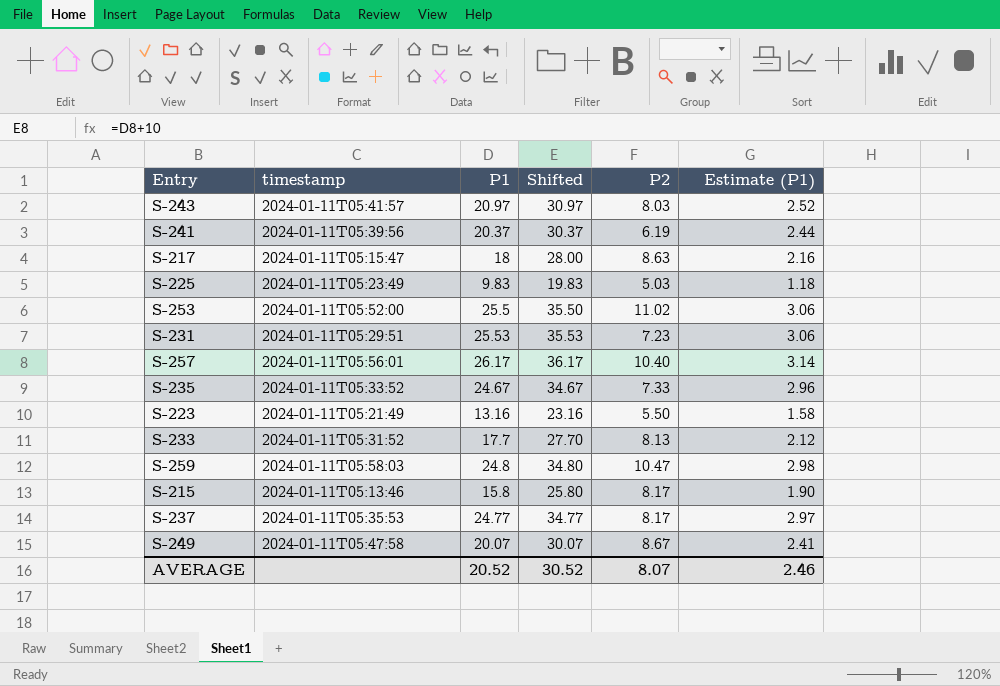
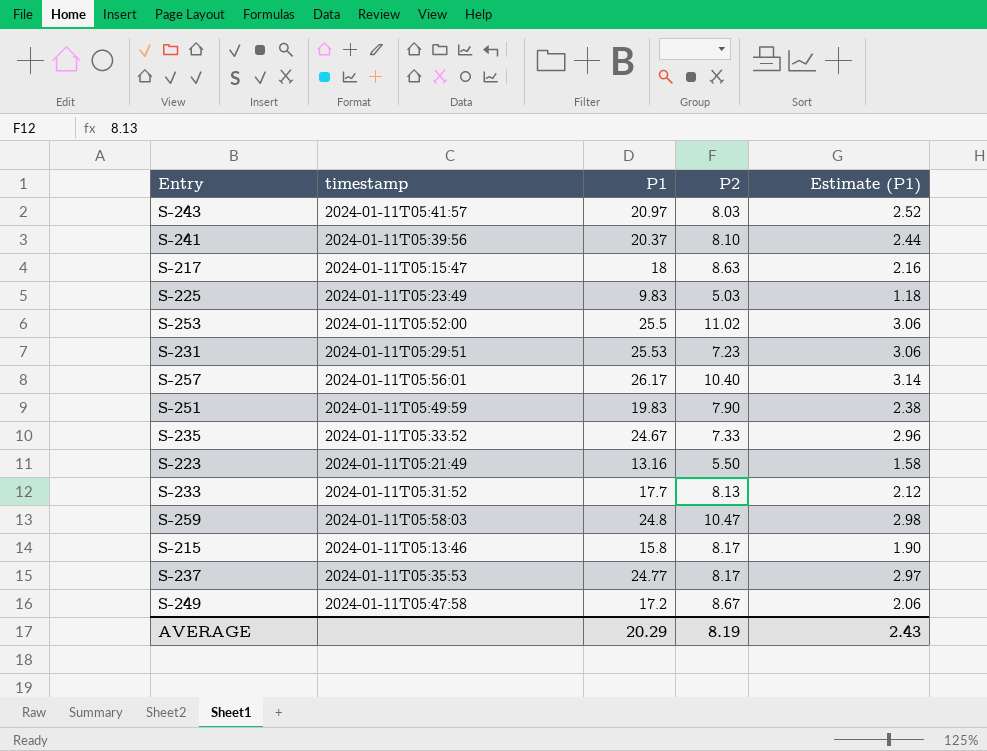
column Shifted | formula: [P1] + 10 -> none
S-241 | P2: 6.19 -> 8.10
row S-251: none -> 2024-01-11T05:49:59 | 19.83 | 7.90 | 2.38
S-249 | P1: 20.07 -> 17.2
S-249 | Estimate (P1): 2.41 -> 2.06
AVERAGE | P1: 20.52 -> 20.29
AVERAGE | P2: 8.07 -> 8.19
AVERAGE | Estimate (P1): 2.46 -> 2.43

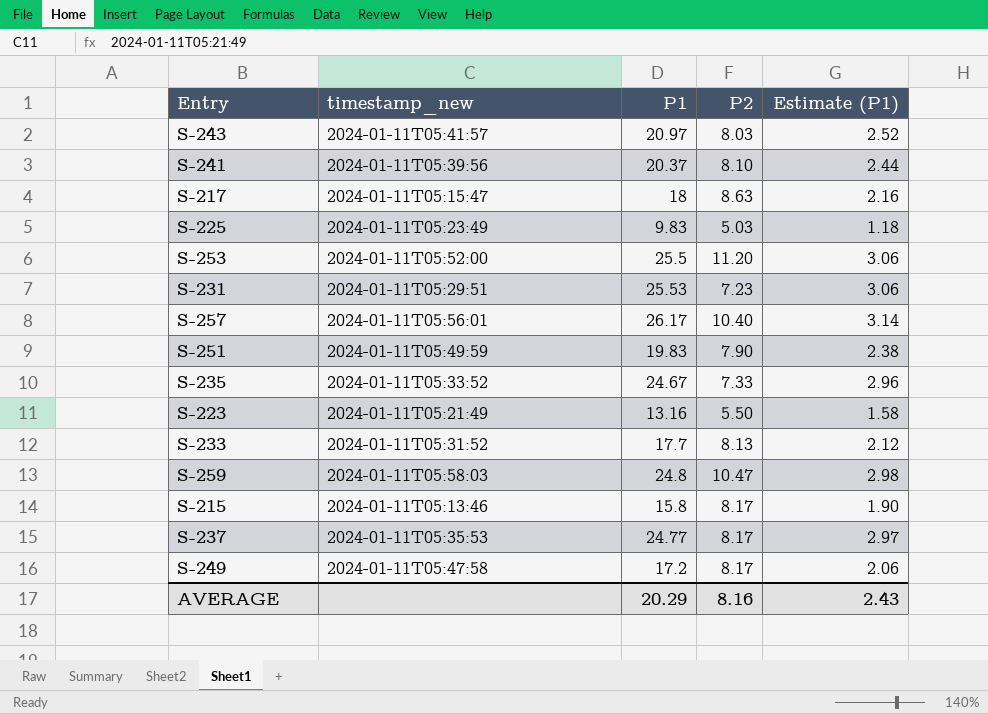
column name: timestamp -> timestamp_new
S-253 | P2: 11.02 -> 11.20
S-249 | P2: 8.67 -> 8.17
AVERAGE | P2: 8.19 -> 8.16

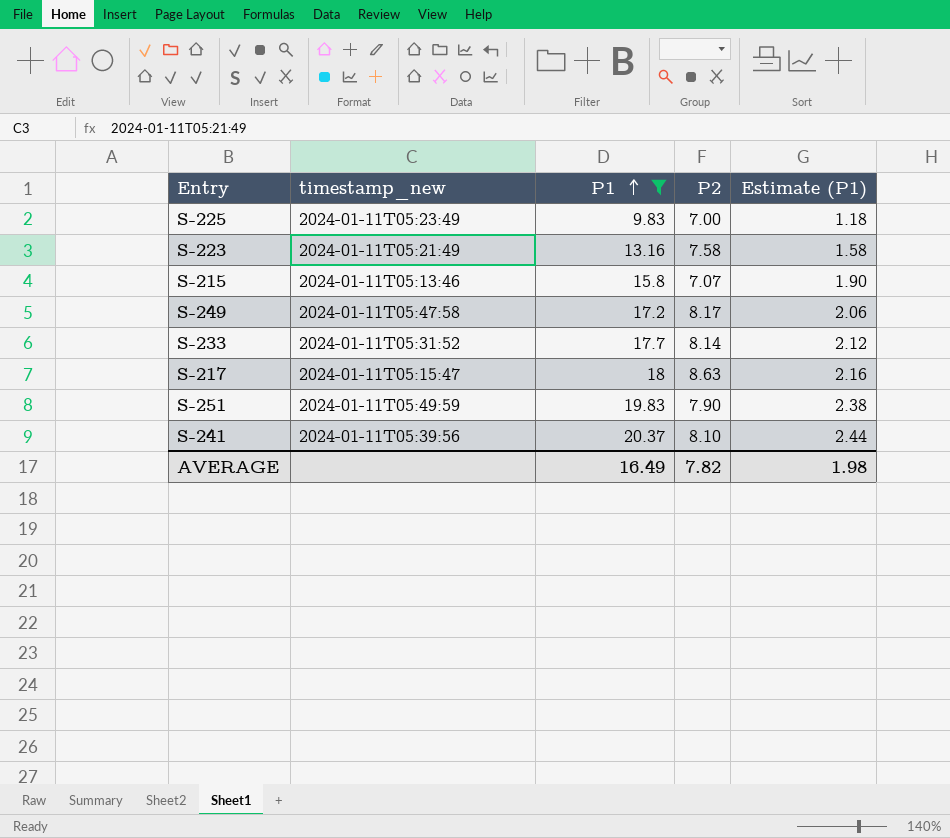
filter: none -> P1 <= 20.37
row order: none -> P1 ascending
S-225 | P2: 5.03 -> 7.00
S-223 | P2: 5.50 -> 7.58
S-215 | P2: 8.17 -> 7.07
S-233 | P2: 8.13 -> 8.14
AVERAGE | P1: 20.29 -> 16.49
AVERAGE | P2: 8.16 -> 7.82
AVERAGE | Estimate (P1): 2.43 -> 1.98

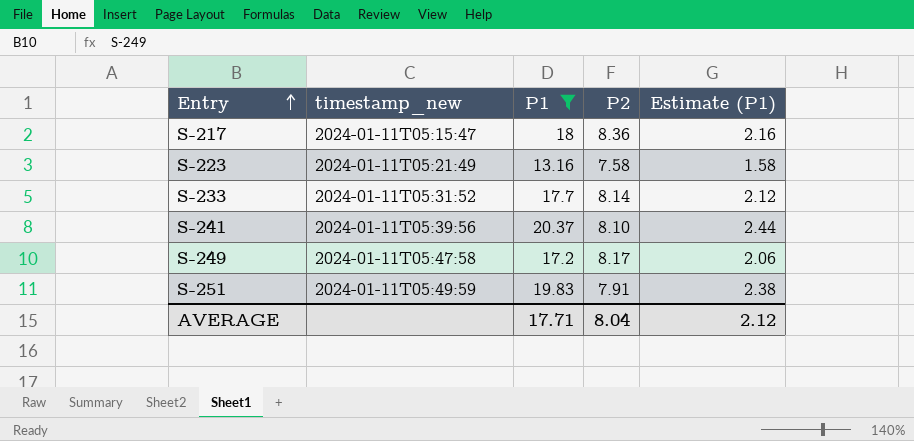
row order: P1 ascending -> Entry ascending
row S-225: 2024-01-11T05:23:49 | 9.83 | 7.00 | 1.18 -> none
row S-215: 2024-01-11T05:13:46 | 15.8 | 7.07 | 1.90 -> none
S-217 | P2: 8.63 -> 8.36
S-251 | P2: 7.90 -> 7.91
AVERAGE | P1: 16.49 -> 17.71
AVERAGE | P2: 7.82 -> 8.04
AVERAGE | Estimate (P1): 1.98 -> 2.12

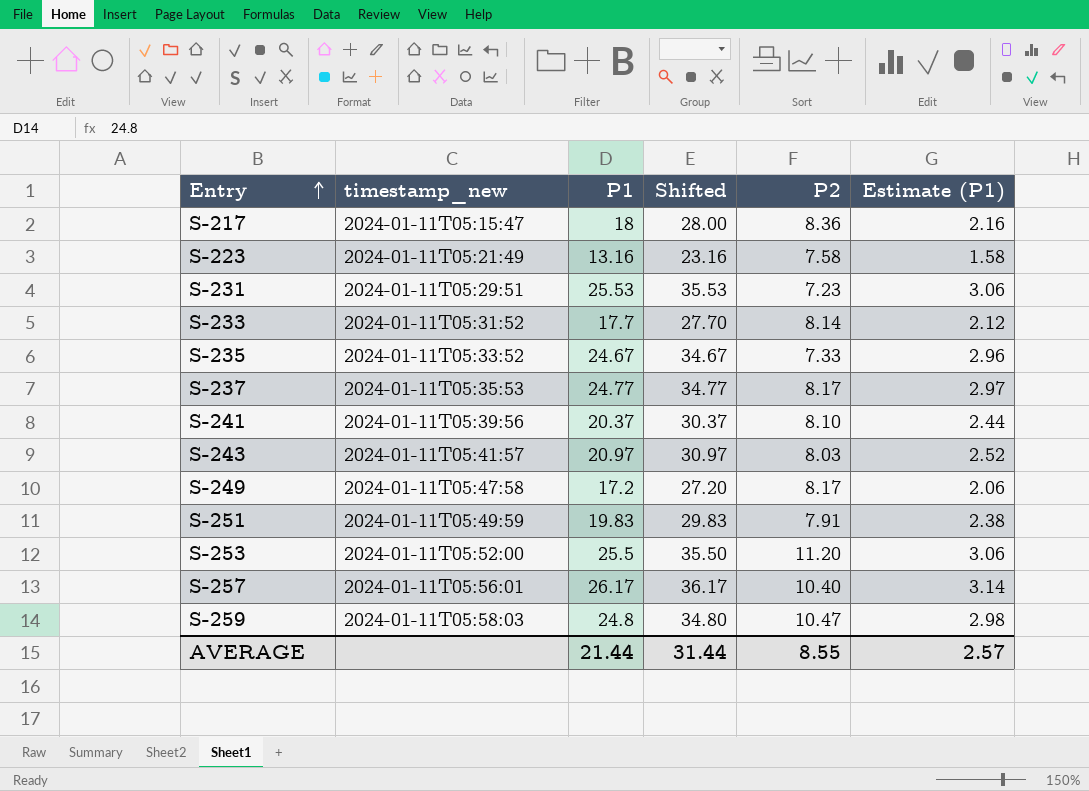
filter: P1 <= 20.37 -> none
column Shifted | formula: none -> [P1] + 10
AVERAGE | P1: 17.71 -> 21.44
AVERAGE | P2: 8.04 -> 8.55
AVERAGE | Estimate (P1): 2.12 -> 2.57

